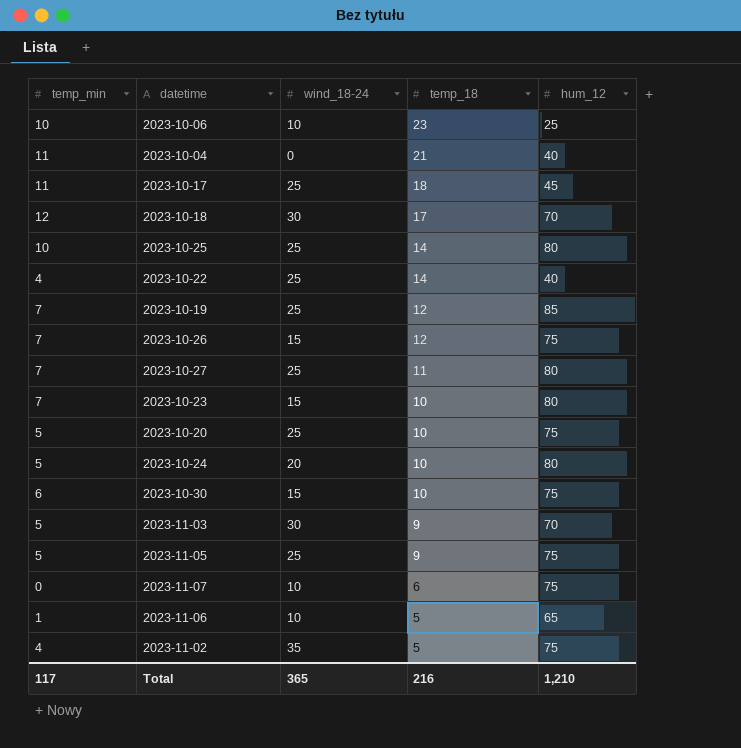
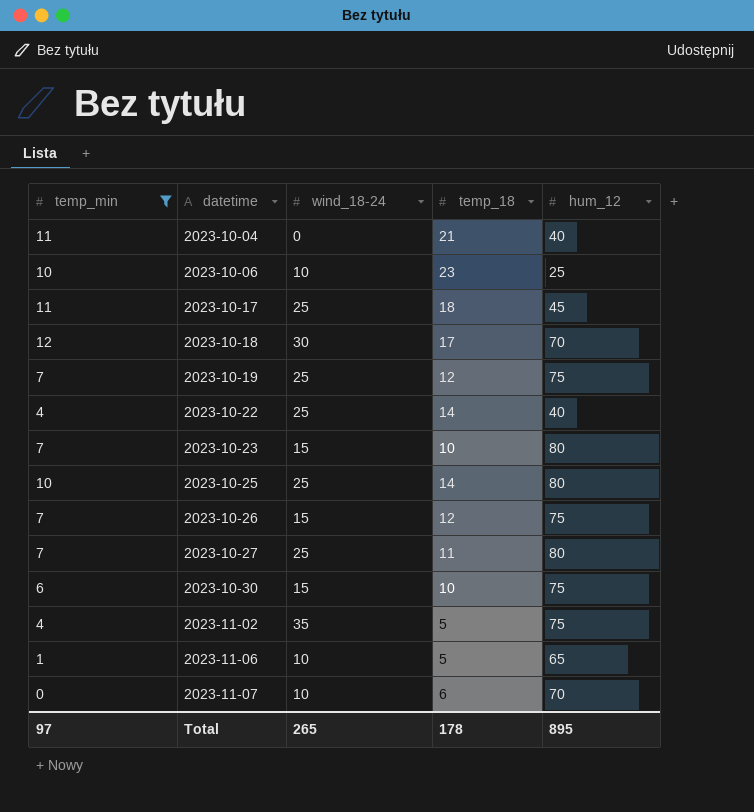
filter: none -> temp_min != 5
row order: temp_18 descending -> datetime ascending
2023-10-19 | hum_12: 85 -> 75
2023-11-07 | hum_12: 75 -> 70
Total | temp_min: 117 -> 97
Total | wind_18-24: 365 -> 265
Total | temp_18: 216 -> 178
Total | hum_12: 1,210 -> 895

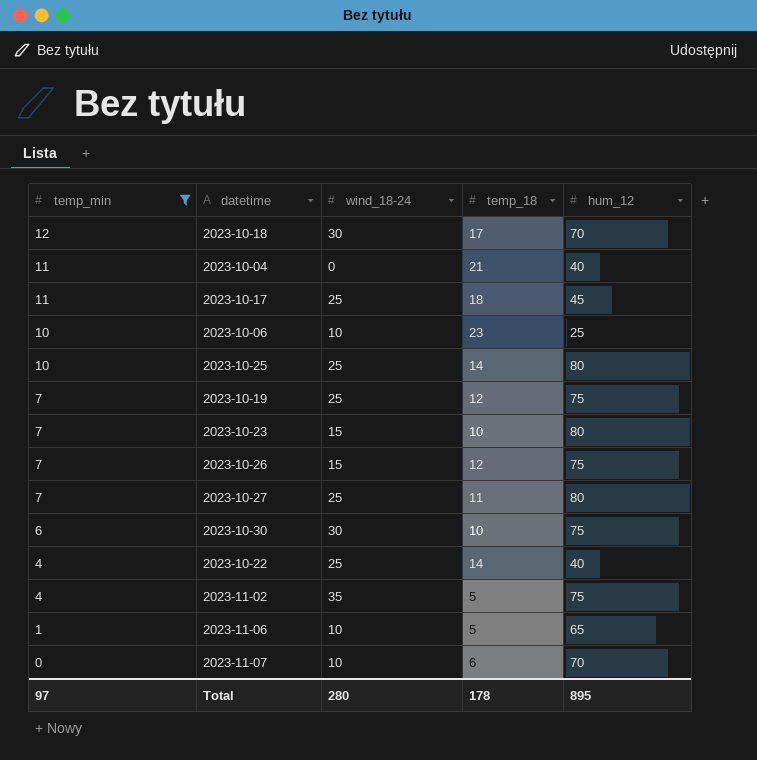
row order: datetime ascending -> temp_min descending
2023-10-30 | wind_18-24: 15 -> 30
Total | wind_18-24: 265 -> 280

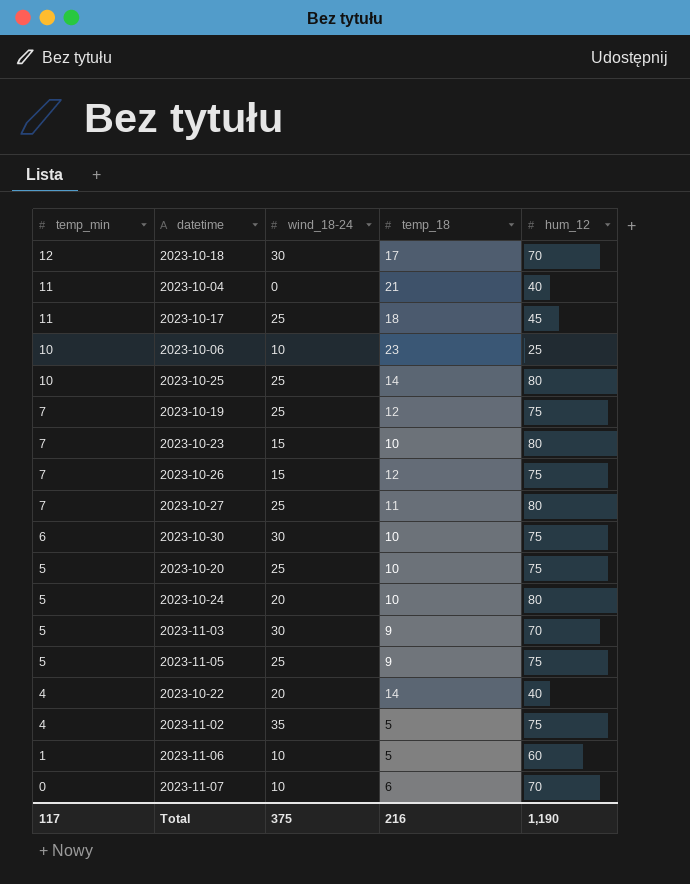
filter: temp_min != 5 -> none
2023-10-22 | wind_18-24: 25 -> 20
2023-11-06 | hum_12: 65 -> 60
Total | temp_min: 97 -> 117
Total | wind_18-24: 280 -> 375
Total | temp_18: 178 -> 216
Total | hum_12: 895 -> 1,190

